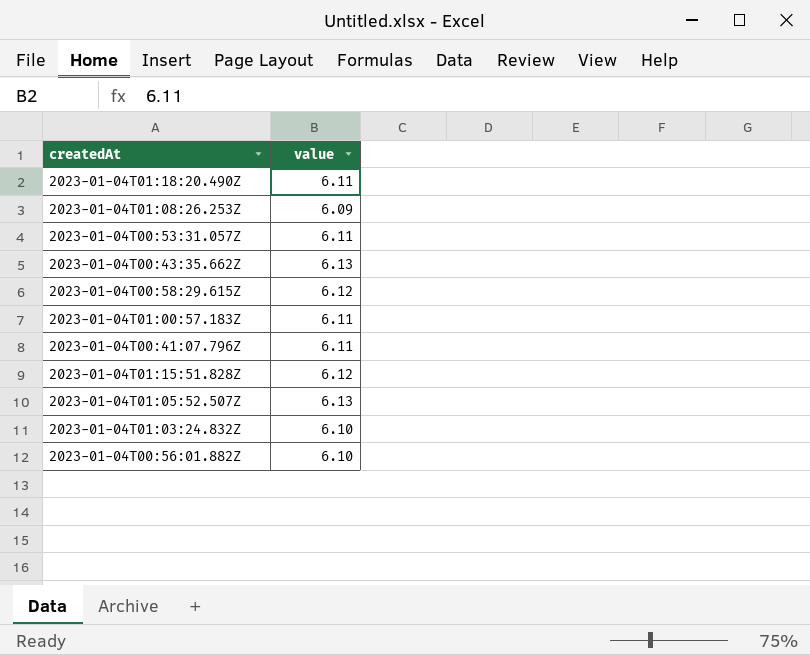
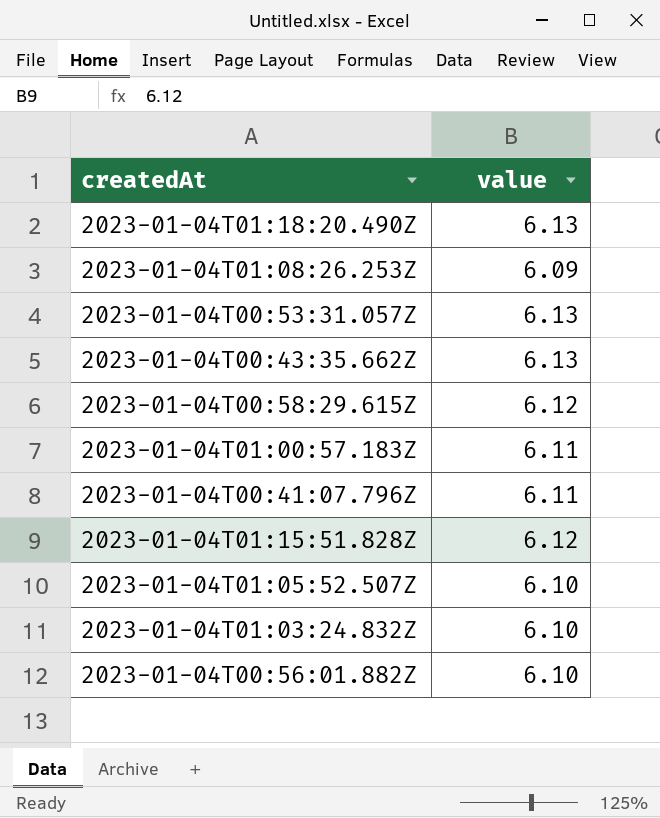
2023-01-04T01:18:20.490Z | value: 6.11 -> 6.13
2023-01-04T00:53:31.057Z | value: 6.11 -> 6.13
2023-01-04T01:05:52.507Z | value: 6.13 -> 6.10

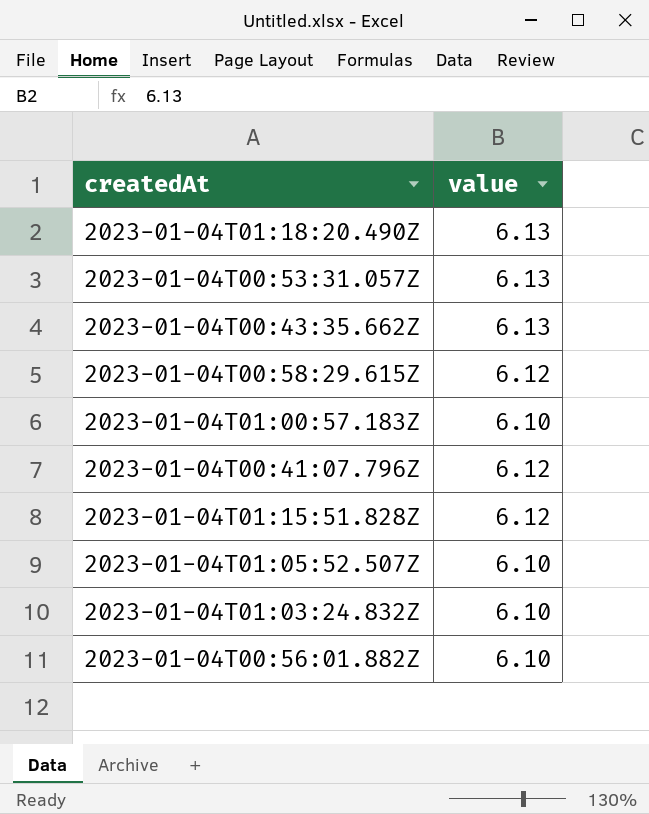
row 2023-01-04T01:08:26.253Z: 6.09 -> none
2023-01-04T01:00:57.183Z | value: 6.11 -> 6.10
2023-01-04T00:41:07.796Z | value: 6.11 -> 6.12

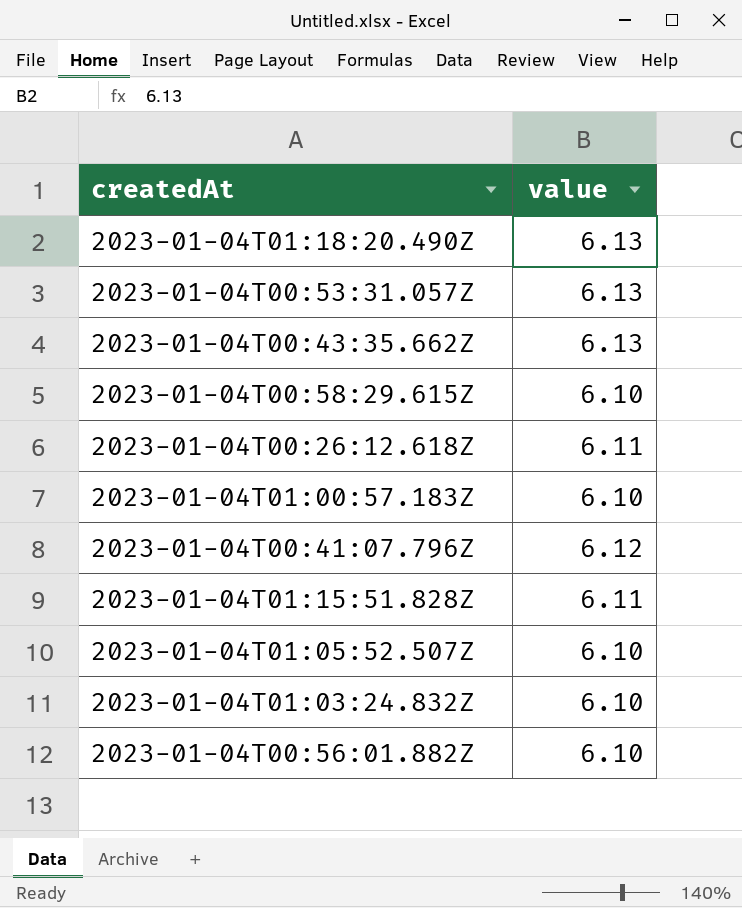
2023-01-04T00:58:29.615Z | value: 6.12 -> 6.10
row 2023-01-04T00:26:12.618Z: none -> 6.11
2023-01-04T01:15:51.828Z | value: 6.12 -> 6.11

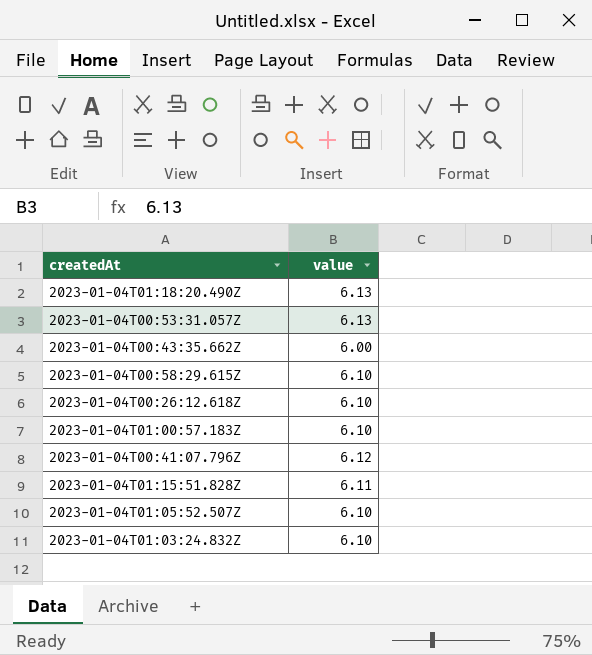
row 2023-01-04T00:56:01.882Z: 6.10 -> none
2023-01-04T00:43:35.662Z | value: 6.13 -> 6.00
2023-01-04T00:26:12.618Z | value: 6.11 -> 6.10

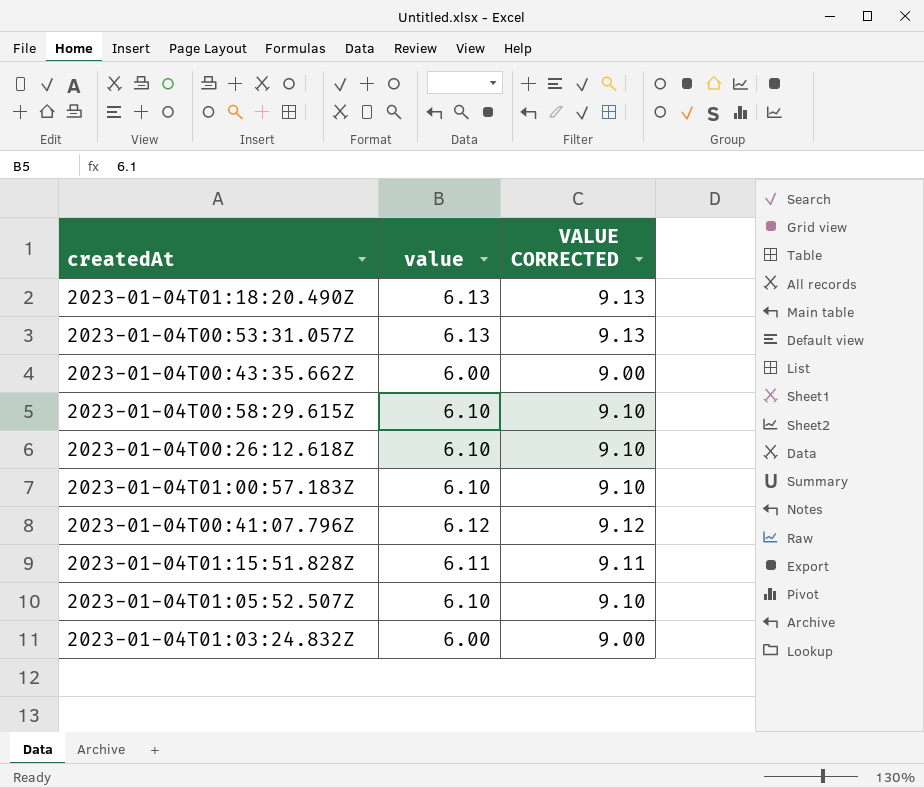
column VALUE CORRECTED | formula: none -> [value] + 3
2023-01-04T01:03:24.832Z | value: 6.10 -> 6.00

